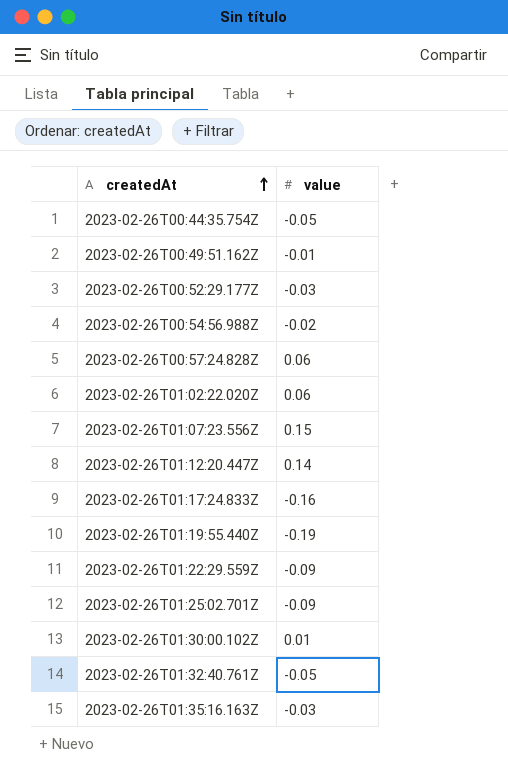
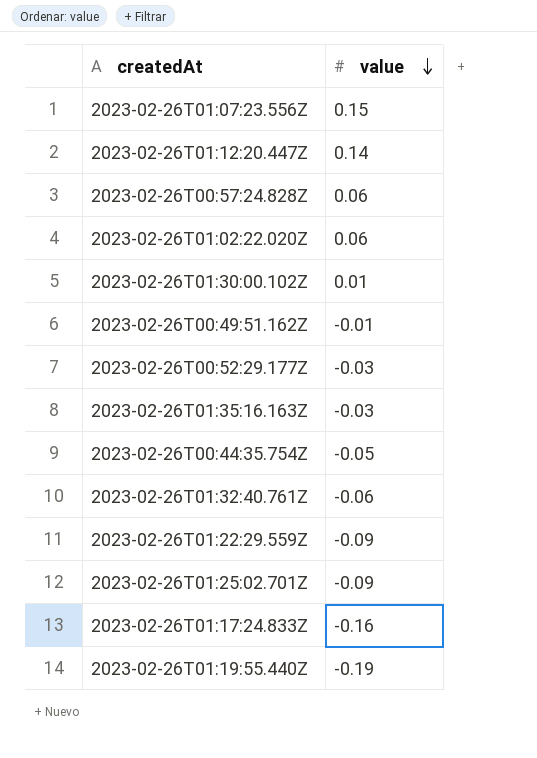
row order: createdAt ascending -> value descending
row 2023-02-26T00:54:56.988Z: -0.02 -> none
2023-02-26T01:32:40.761Z | value: -0.05 -> -0.06

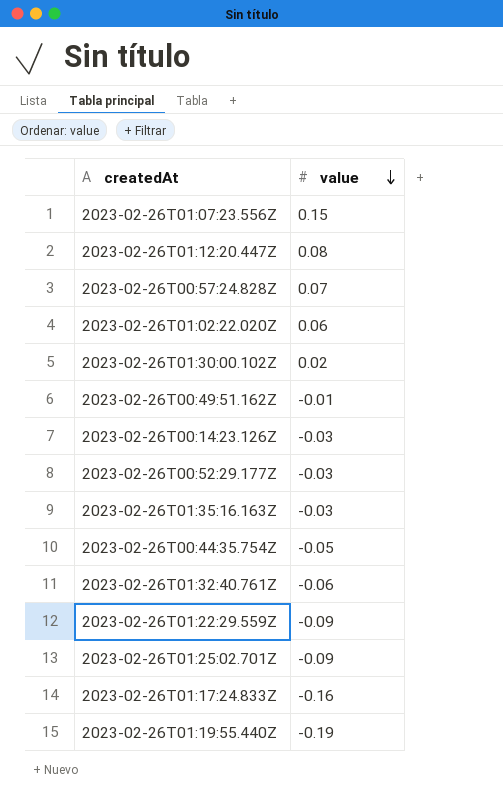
2023-02-26T01:12:20.447Z | value: 0.14 -> 0.08
2023-02-26T00:57:24.828Z | value: 0.06 -> 0.07
2023-02-26T01:30:00.102Z | value: 0.01 -> 0.02
row 2023-02-26T00:14:23.126Z: none -> -0.03

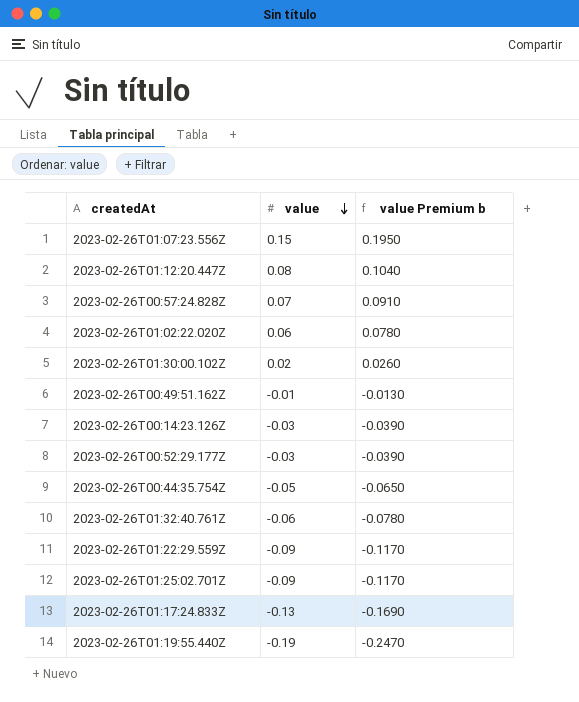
column value Premium b | formula: none -> [value] * 1.3
row 2023-02-26T01:35:16.163Z: -0.03 -> none
2023-02-26T01:17:24.833Z | value: -0.16 -> -0.13

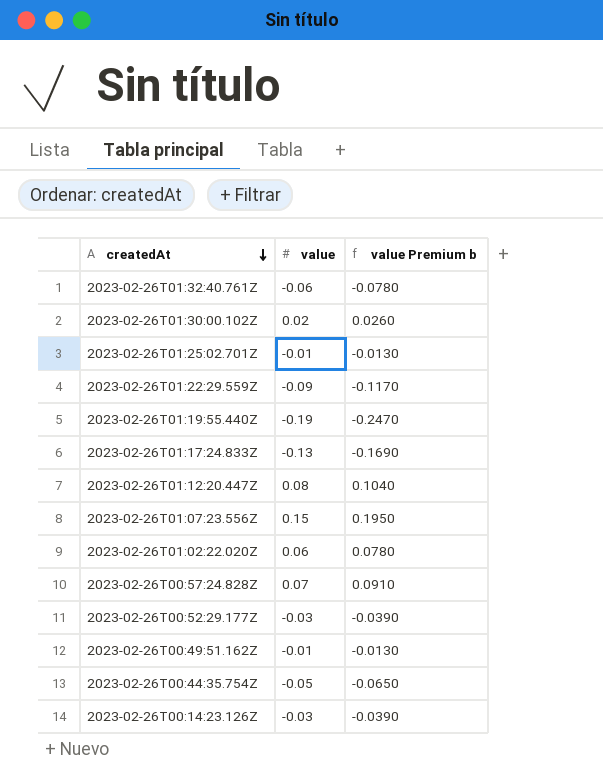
row order: value descending -> createdAt descending
2023-02-26T01:25:02.701Z | value: -0.09 -> -0.01
2023-02-26T01:25:02.701Z | value Premium b: -0.1170 -> -0.0130

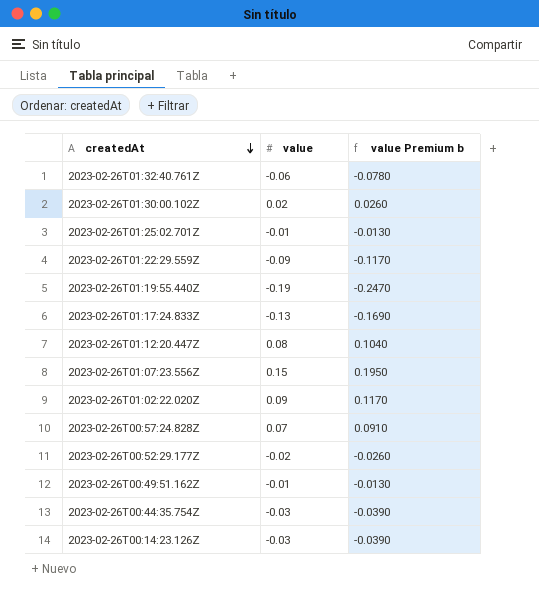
2023-02-26T01:02:22.020Z | value: 0.06 -> 0.09
2023-02-26T01:02:22.020Z | value Premium b: 0.0780 -> 0.1170
2023-02-26T00:52:29.177Z | value: -0.03 -> -0.02
2023-02-26T00:52:29.177Z | value Premium b: -0.0390 -> -0.0260
2023-02-26T00:44:35.754Z | value: -0.05 -> -0.03
2023-02-26T00:44:35.754Z | value Premium b: -0.0650 -> -0.0390

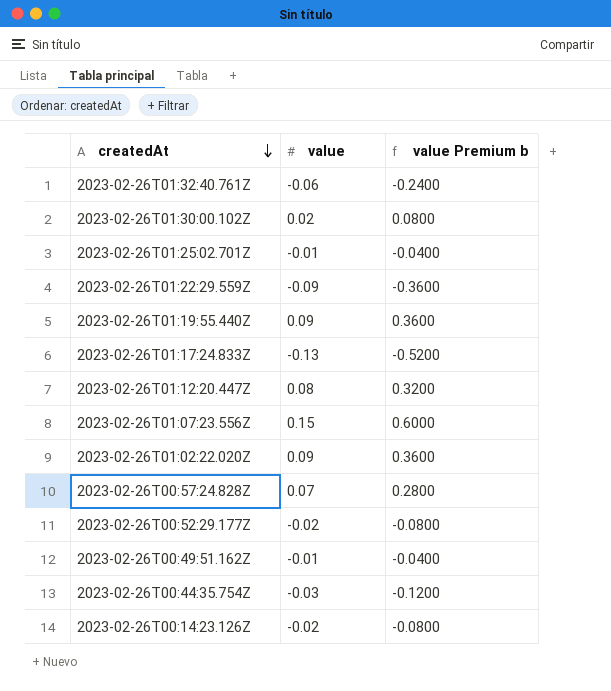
column value Premium b | formula: [value] * 1.3 -> [value] * 4
2023-02-26T01:19:55.440Z | value: -0.19 -> 0.09
2023-02-26T00:14:23.126Z | value: -0.03 -> -0.02

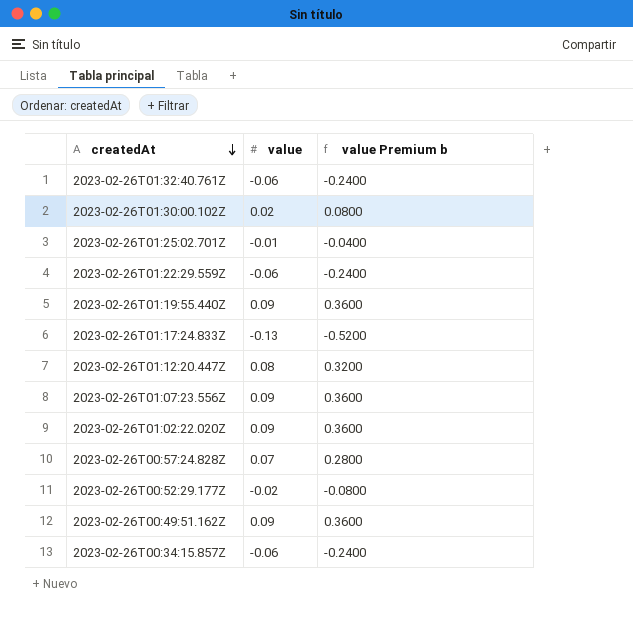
row 2023-02-26T00:44:35.754Z: -0.03 | -0.1200 -> none
row 2023-02-26T00:14:23.126Z: -0.02 | -0.0800 -> none
2023-02-26T01:22:29.559Z | value: -0.09 -> -0.06
2023-02-26T01:22:29.559Z | value Premium b: -0.3600 -> -0.2400
2023-02-26T01:07:23.556Z | value: 0.15 -> 0.09
2023-02-26T01:07:23.556Z | value Premium b: 0.6000 -> 0.3600
2023-02-26T00:49:51.162Z | value: -0.01 -> 0.09
2023-02-26T00:49:51.162Z | value Premium b: -0.0400 -> 0.3600
row 2023-02-26T00:34:15.857Z: none -> -0.06 | -0.2400

